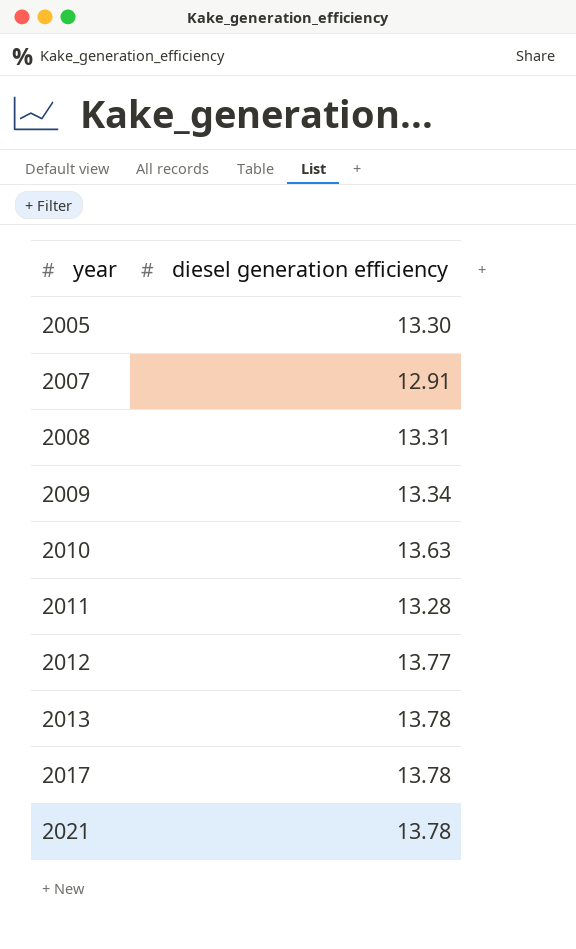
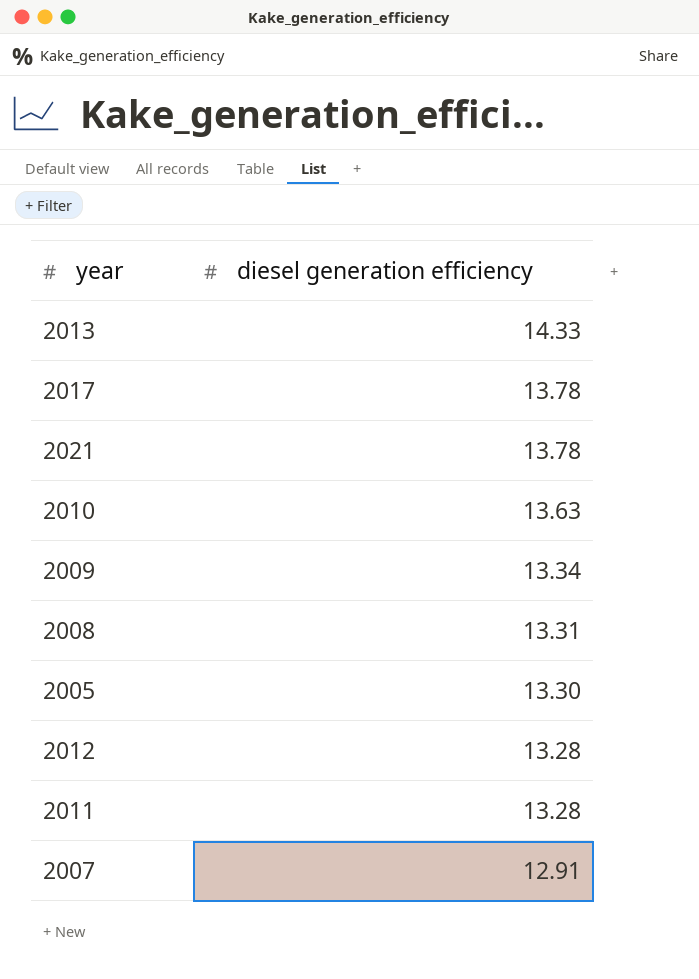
row order: year ascending -> diesel generation efficiency descending
2013 | diesel generation efficiency: 13.78 -> 14.33
2012 | diesel generation efficiency: 13.77 -> 13.28

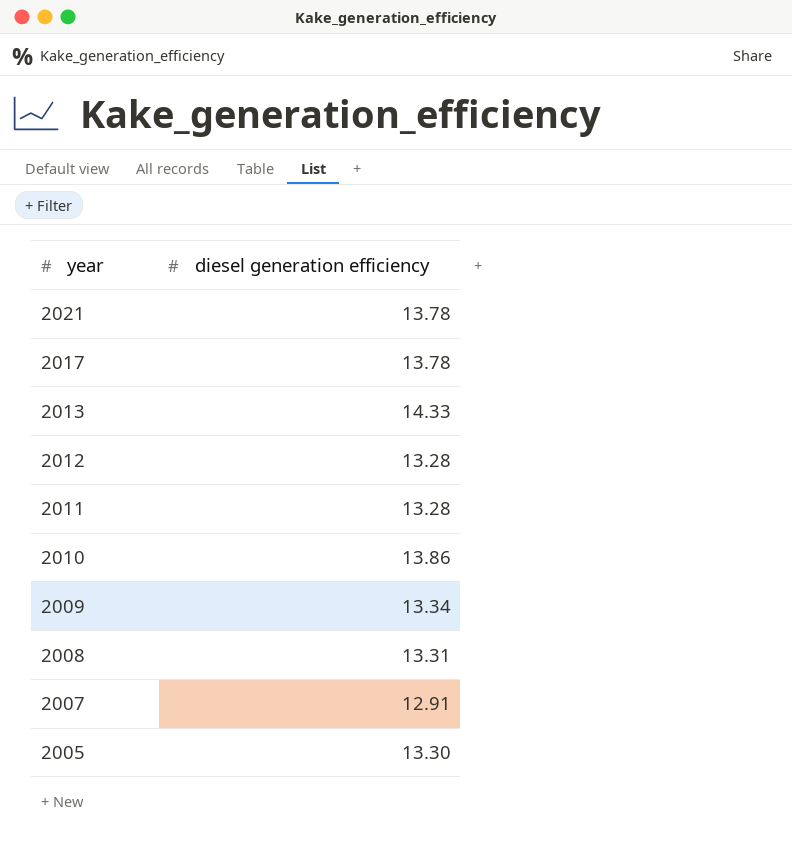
row order: diesel generation efficiency descending -> year descending
2010 | diesel generation efficiency: 13.63 -> 13.86

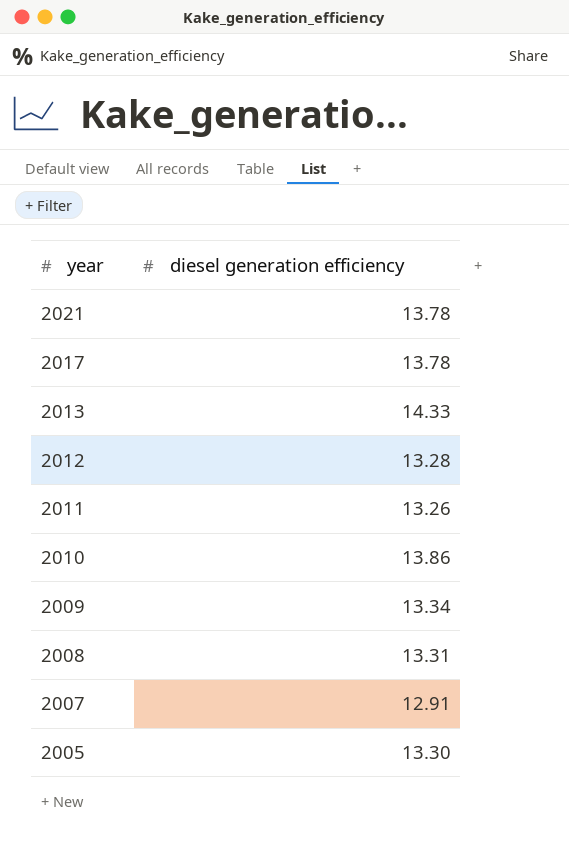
2011 | diesel generation efficiency: 13.28 -> 13.26

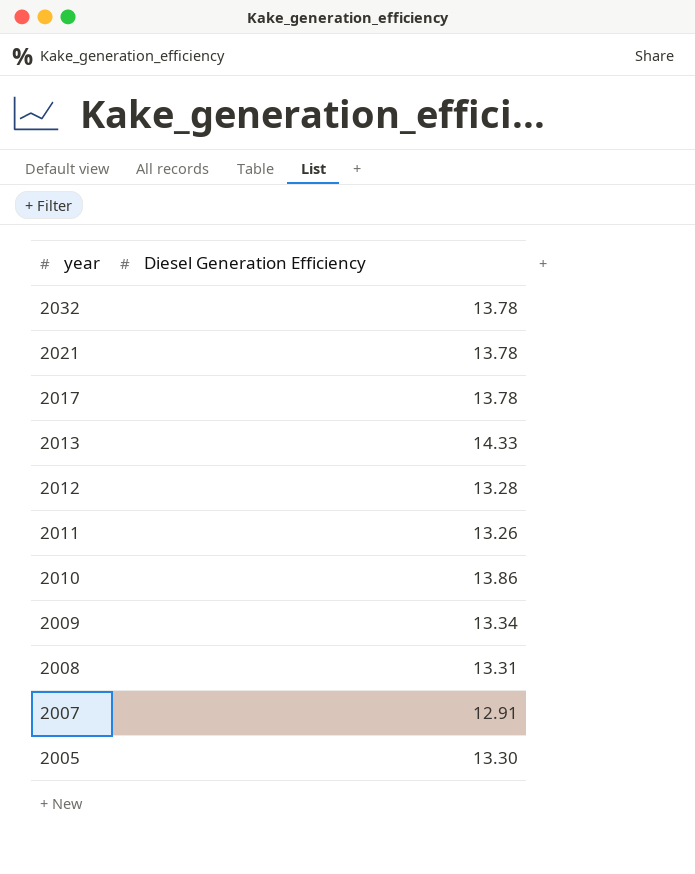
column name: diesel generation efficiency -> Diesel Generation Efficiency
row 2032: none -> 13.78

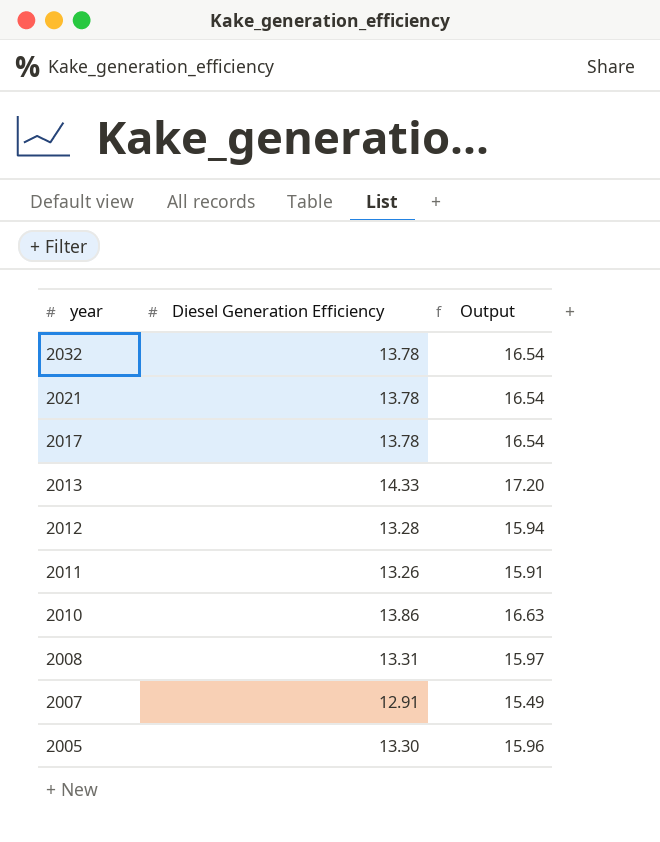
column Output | formula: none -> [Diesel Generation Efficiency] * 1.2
row 2009: 13.34 -> none

